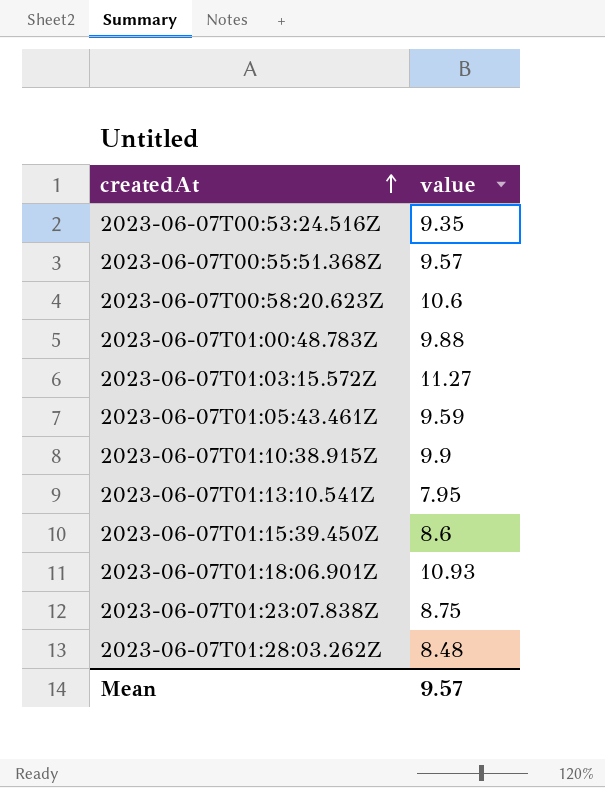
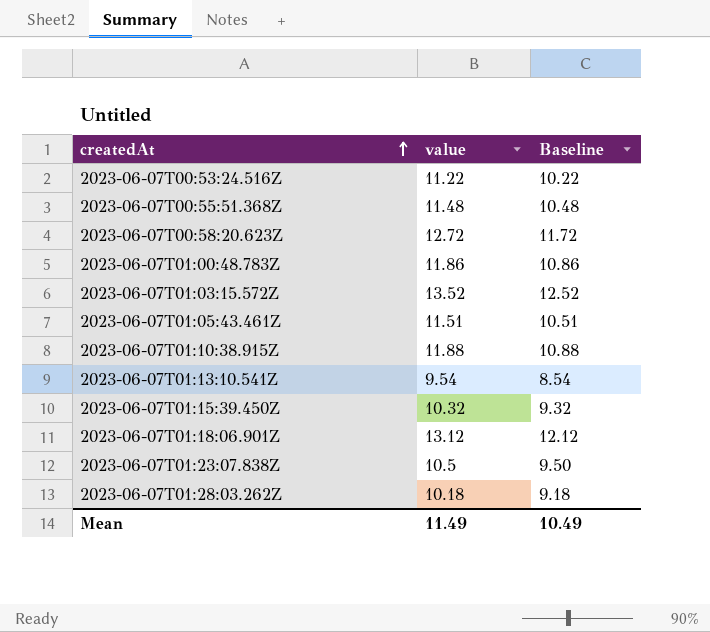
column Baseline | formula: none -> [value] - 1
2023-06-07T00:53:24.516Z | value: 9.35 -> 11.22
2023-06-07T00:55:51.368Z | value: 9.57 -> 11.48
2023-06-07T00:58:20.623Z | value: 10.6 -> 12.72
2023-06-07T01:00:48.783Z | value: 9.88 -> 11.86
2023-06-07T01:03:15.572Z | value: 11.27 -> 13.52
2023-06-07T01:05:43.461Z | value: 9.59 -> 11.51
2023-06-07T01:10:38.915Z | value: 9.9 -> 11.88
2023-06-07T01:13:10.541Z | value: 7.95 -> 9.54
2023-06-07T01:15:39.450Z | value: 8.6 -> 10.32
2023-06-07T01:18:06.901Z | value: 10.93 -> 13.12
2023-06-07T01:23:07.838Z | value: 8.75 -> 10.5
2023-06-07T01:28:03.262Z | value: 8.48 -> 10.18
Mean | value: 9.57 -> 11.49

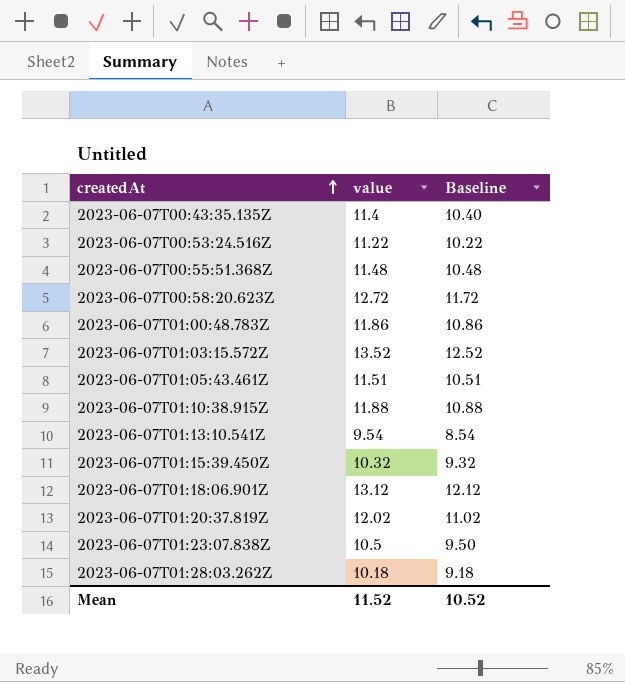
row 2023-06-07T00:43:35.135Z: none -> 11.4 | 10.40
row 2023-06-07T01:20:37.819Z: none -> 12.02 | 11.02
Mean | value: 11.49 -> 11.52
Mean | Baseline: 10.49 -> 10.52

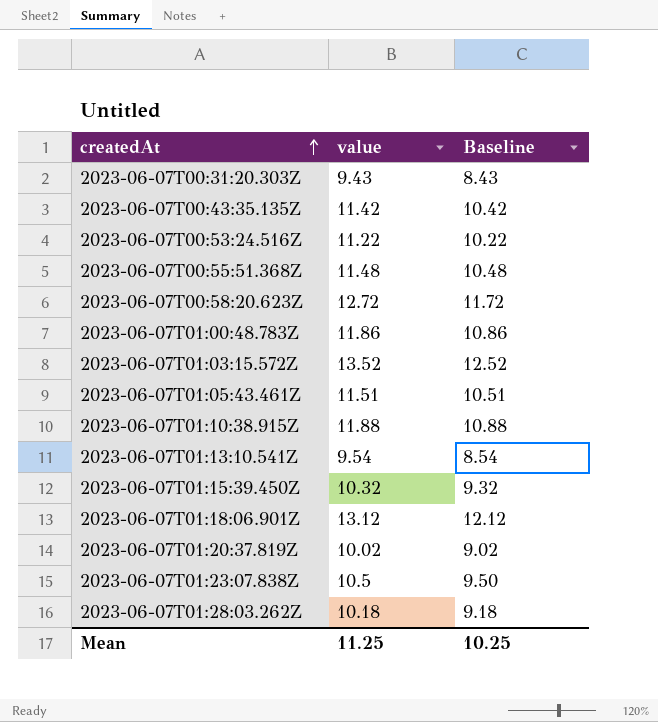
row 2023-06-07T00:31:20.303Z: none -> 9.43 | 8.43
2023-06-07T00:43:35.135Z | value: 11.4 -> 11.42
2023-06-07T00:43:35.135Z | Baseline: 10.40 -> 10.42
2023-06-07T01:20:37.819Z | value: 12.02 -> 10.02
2023-06-07T01:20:37.819Z | Baseline: 11.02 -> 9.02
Mean | value: 11.52 -> 11.25
Mean | Baseline: 10.52 -> 10.25

